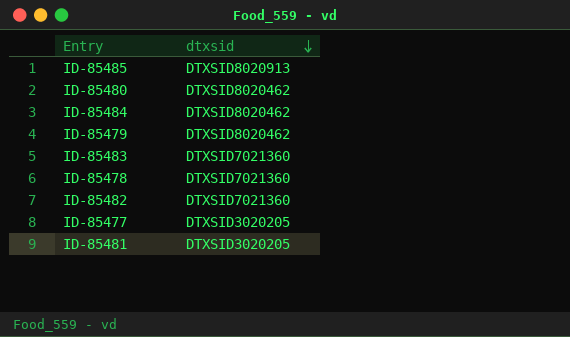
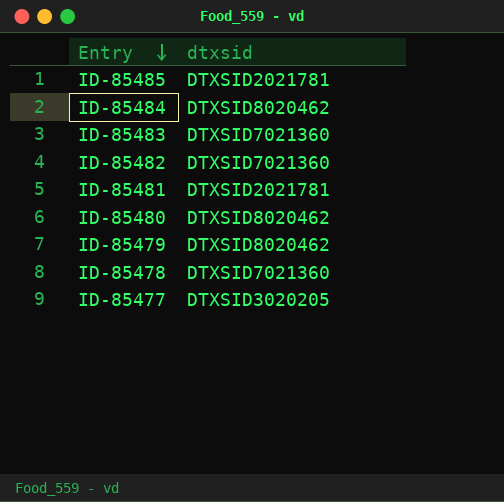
row order: dtxsid descending -> Entry descending
ID-85485 | dtxsid: DTXSID8020913 -> DTXSID2021781
ID-85481 | dtxsid: DTXSID3020205 -> DTXSID2021781

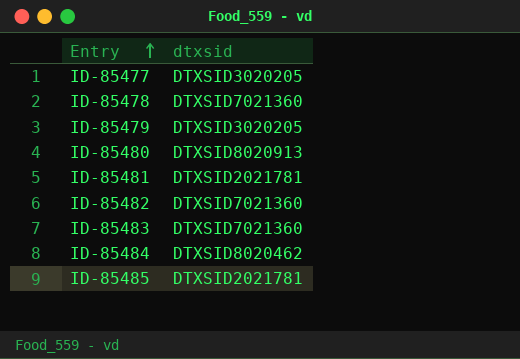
row order: Entry descending -> Entry ascending
ID-85479 | dtxsid: DTXSID8020462 -> DTXSID3020205
ID-85480 | dtxsid: DTXSID8020462 -> DTXSID8020913

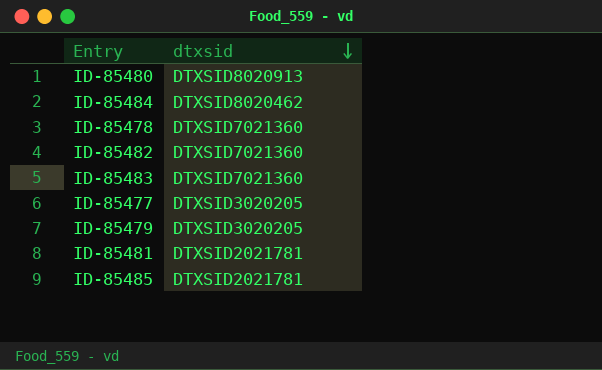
row order: Entry ascending -> dtxsid descending

